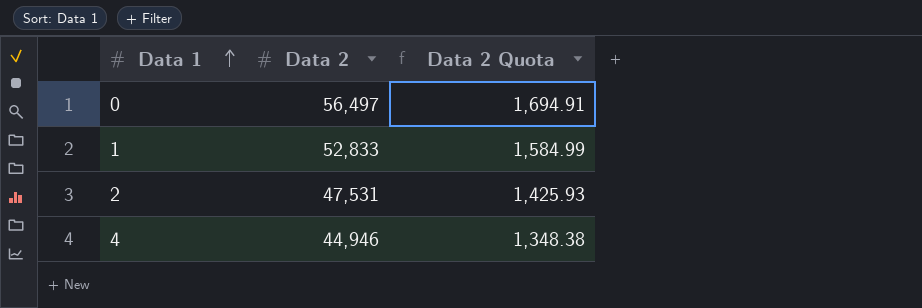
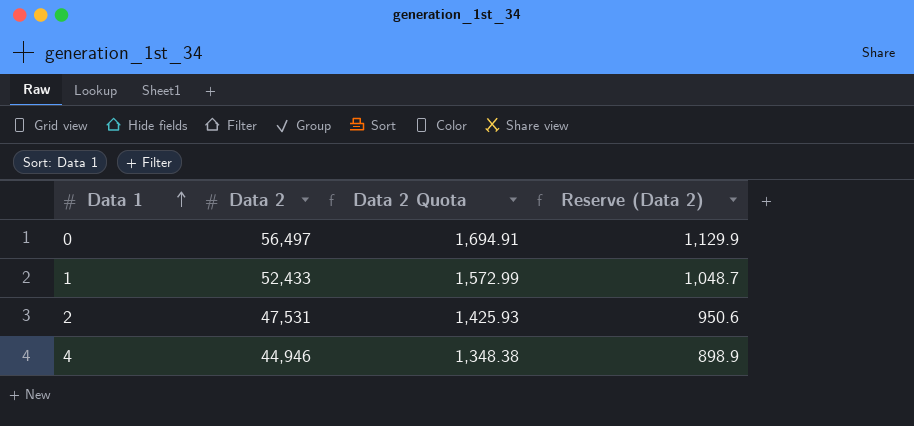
column Reserve (Data 2) | formula: none -> [Data 2] * 0.02
1 | Data 2: 52,833 -> 52,433
1 | Data 2 Quota: 1,584.99 -> 1,572.99

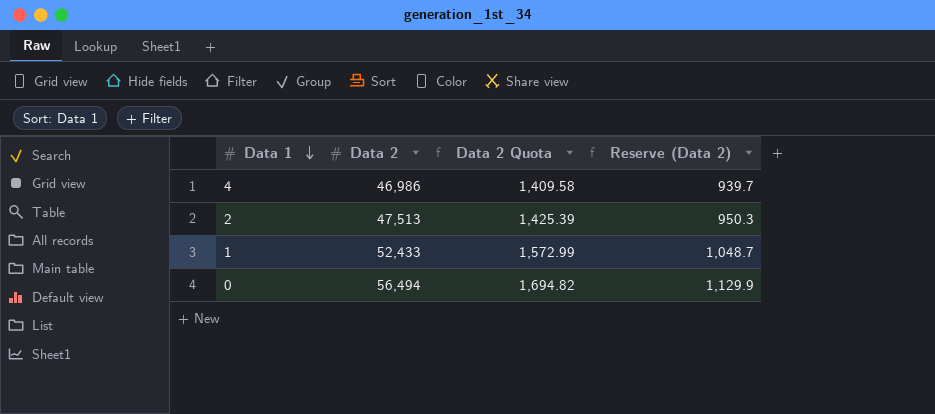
row order: Data 1 ascending -> Data 1 descending
4 | Data 2: 44,946 -> 46,986
4 | Data 2 Quota: 1,348.38 -> 1,409.58
4 | Reserve (Data 2): 898.9 -> 939.7
2 | Data 2: 47,531 -> 47,513
2 | Data 2 Quota: 1,425.93 -> 1,425.39
2 | Reserve (Data 2): 950.6 -> 950.3
0 | Data 2: 56,497 -> 56,494
0 | Data 2 Quota: 1,694.91 -> 1,694.82

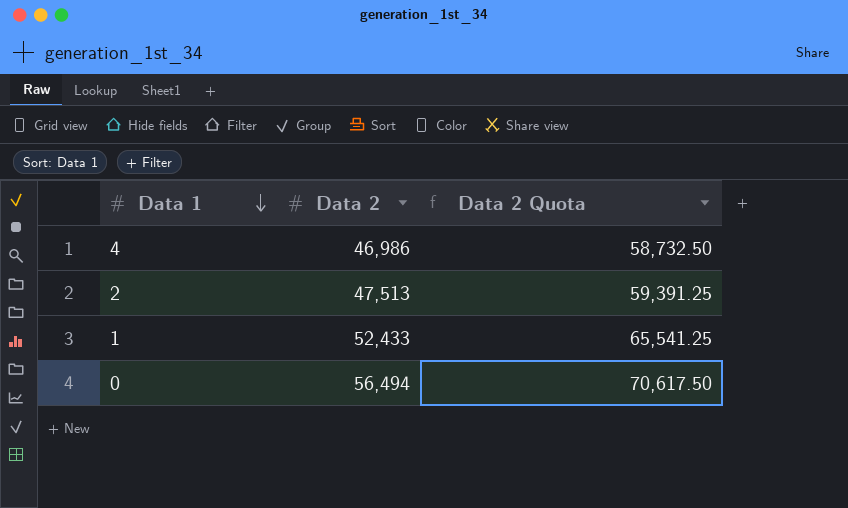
column Reserve (Data 2) | formula: [Data 2] * 0.02 -> none
column Data 2 Quota | formula: [Data 2] * 0.03 -> [Data 2] * 1.25

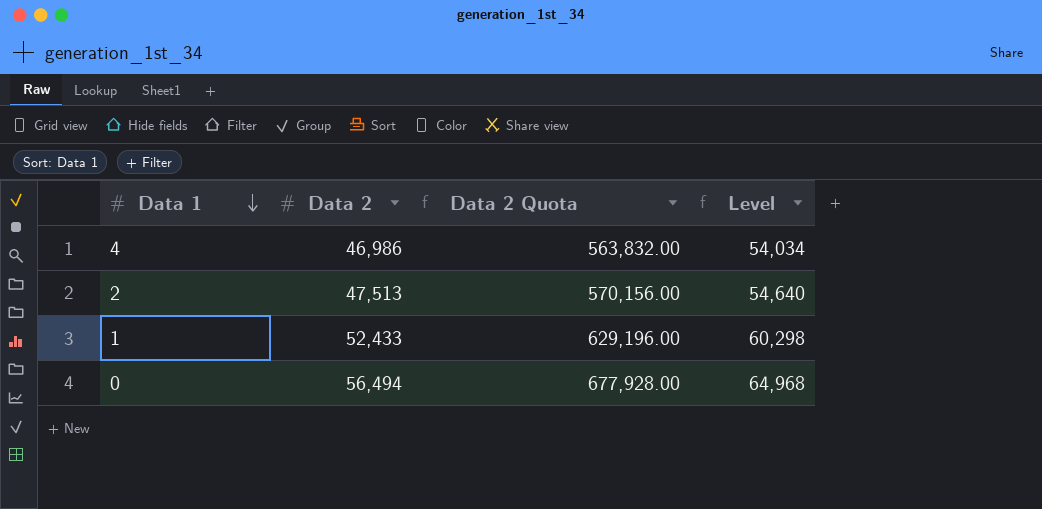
column Data 2 Quota | formula: [Data 2] * 1.25 -> [Data 2] * 12
column Level | formula: none -> [Data 2] * 1.15

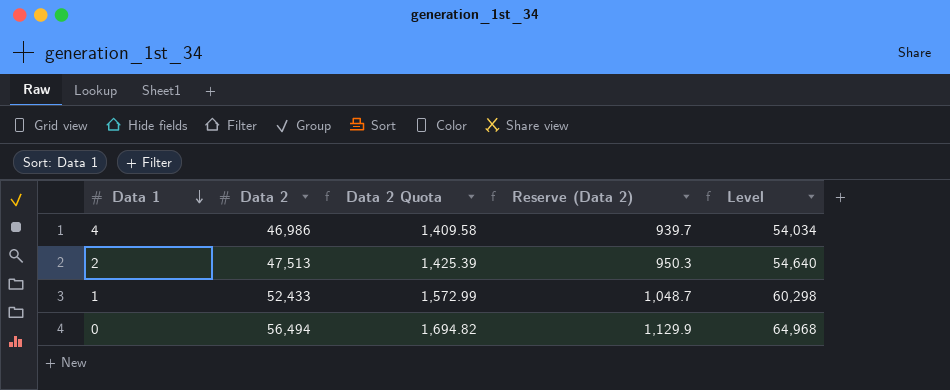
column Data 2 Quota | formula: [Data 2] * 12 -> [Data 2] * 0.03
column Reserve (Data 2) | formula: none -> [Data 2] * 0.02

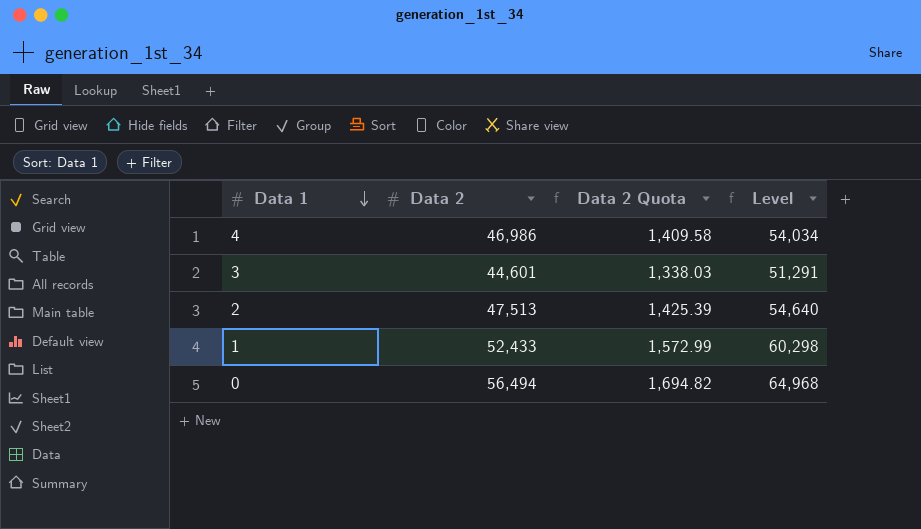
column Reserve (Data 2) | formula: [Data 2] * 0.02 -> none
row 3: none -> 44,601 | 1,338.03 | 51,291

